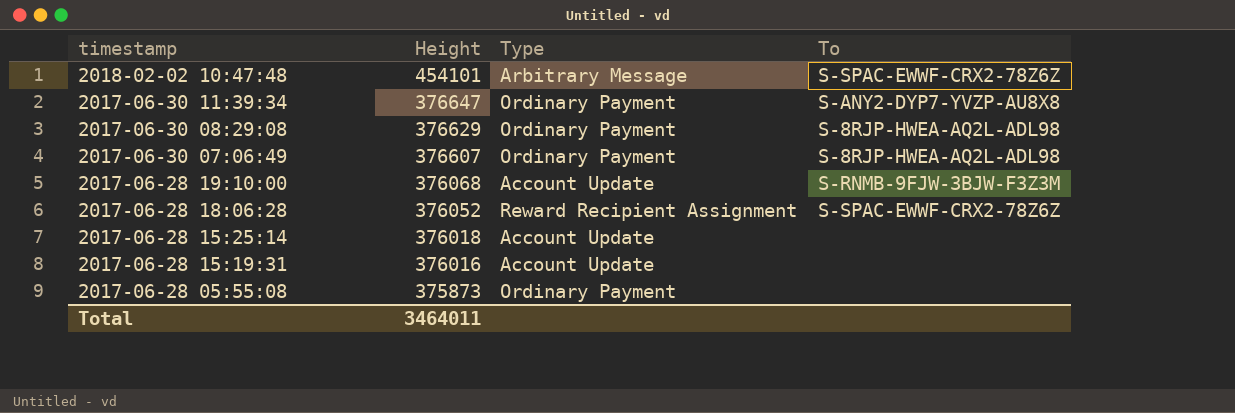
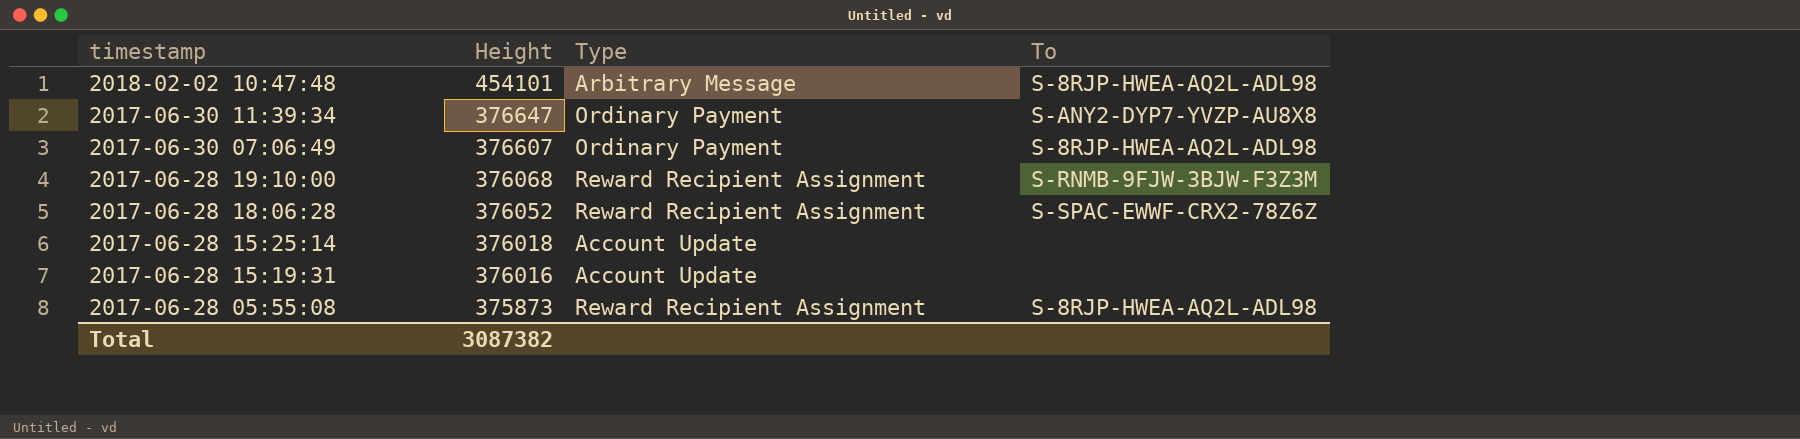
row 2017-06-30 08:29:08: 376629 | Ordinary Payment | S-8RJP-HWEA-AQ2L-ADL98 -> none
2018-02-02 10:47:48 | To: S-SPAC-EWWF-CRX2-78Z6Z -> S-8RJP-HWEA-AQ2L-ADL98
2017-06-28 19:10:00 | Type: Account Update -> Reward Recipient Assignment
2017-06-28 05:55:08 | Type: Ordinary Payment -> Reward Recipient Assignment
2017-06-28 05:55:08 | To: none -> S-8RJP-HWEA-AQ2L-ADL98
Total | Height: 3464011 -> 3087382

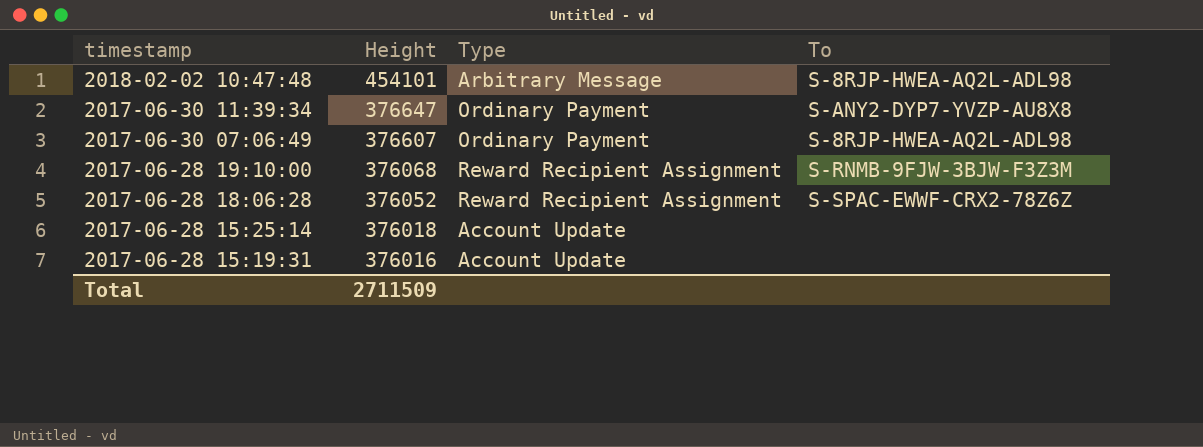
row 2017-06-28 05:55:08: 375873 | Reward Recipient Assignment | S-8RJP-HWEA-AQ2L-ADL98 -> none
Total | Height: 3087382 -> 2711509

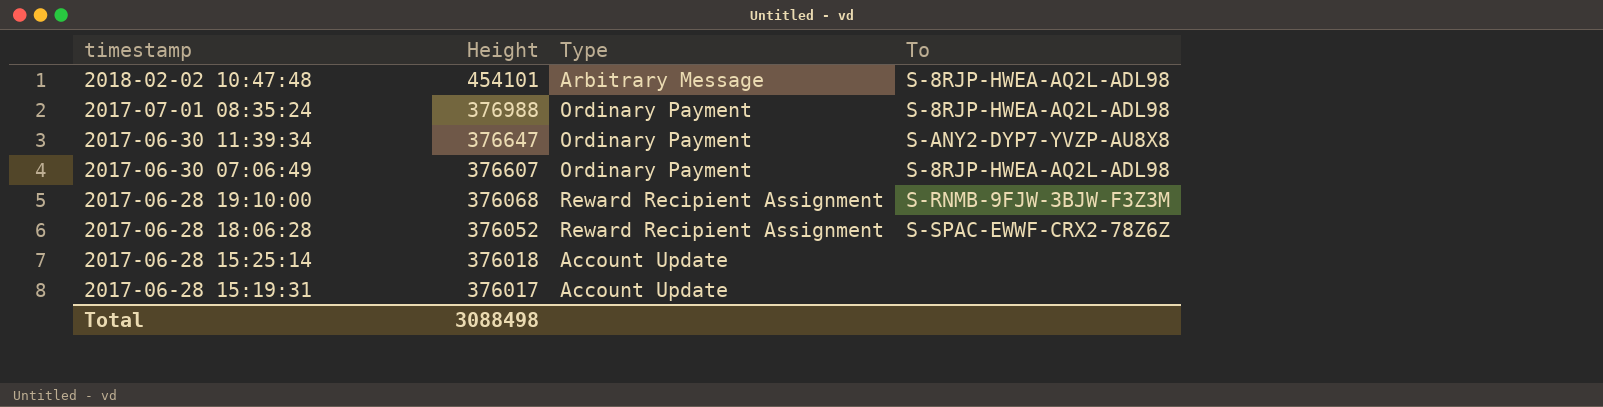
row 2017-07-01 08:35:24: none -> 376988 | Ordinary Payment | S-8RJP-HWEA-AQ2L-ADL98
2017-06-28 15:19:31 | Height: 376016 -> 376017
Total | Height: 2711509 -> 3088498

